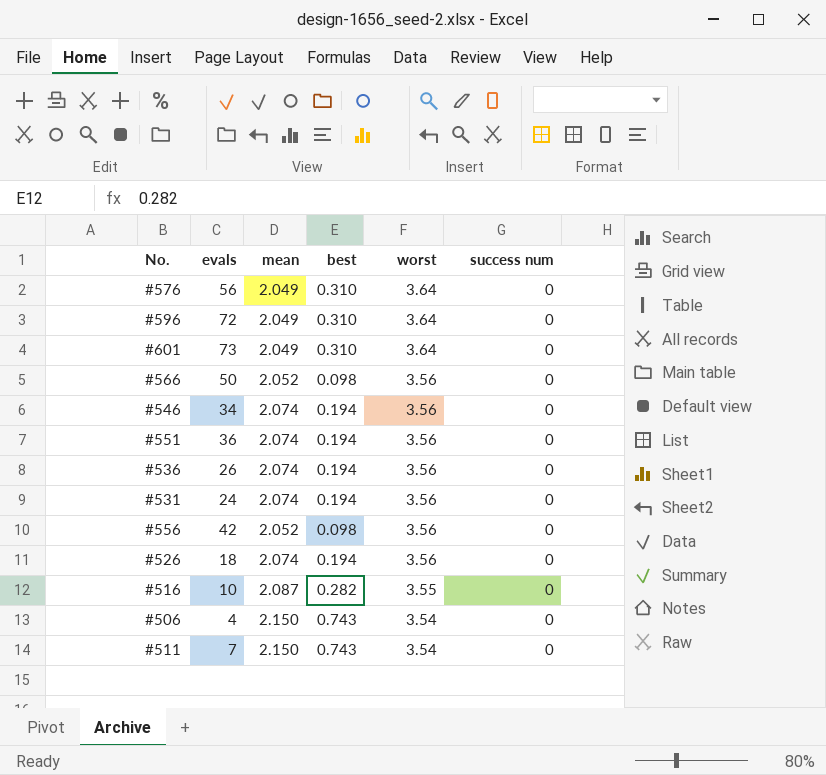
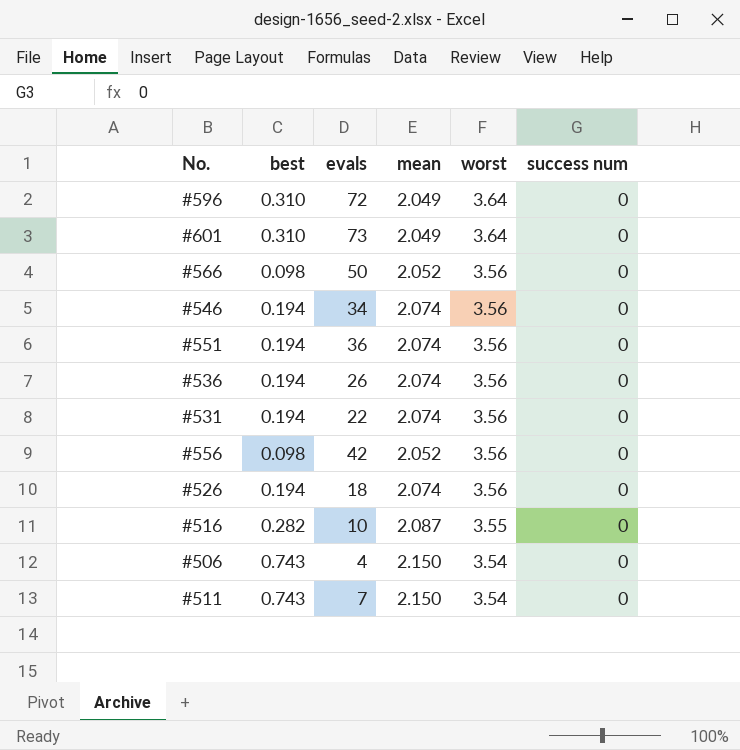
column best | position: 4 -> 2
row #576: 56 | 2.049 | 0.310 | 3.64 | 0 -> none
#531 | evals: 24 -> 22

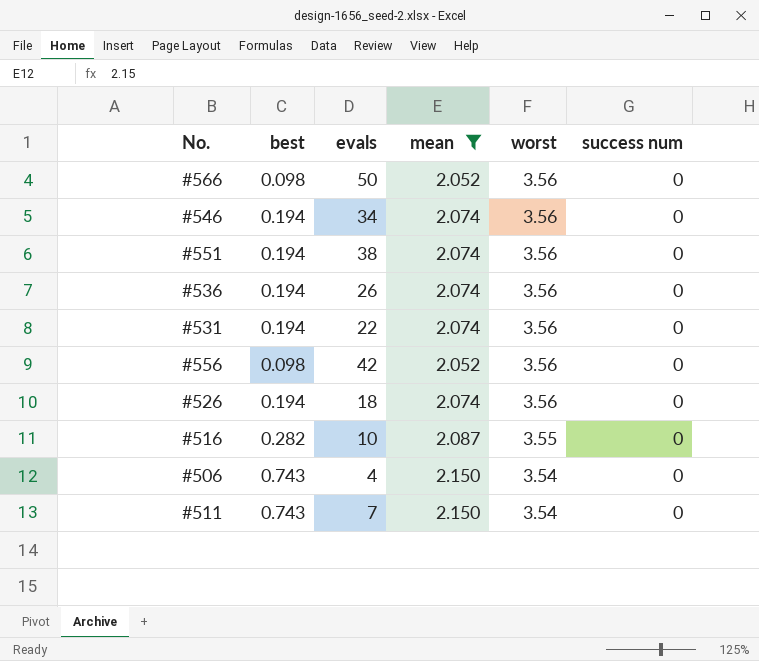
filter: none -> mean != 2.049
#551 | evals: 36 -> 38

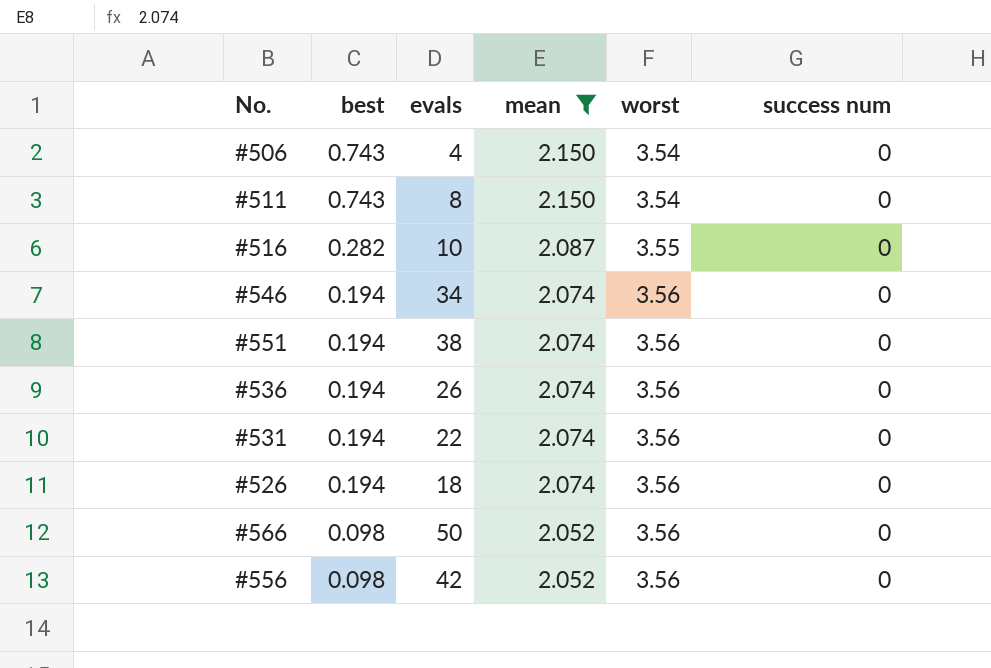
row order: worst descending -> best descending
#511 | evals: 7 -> 8

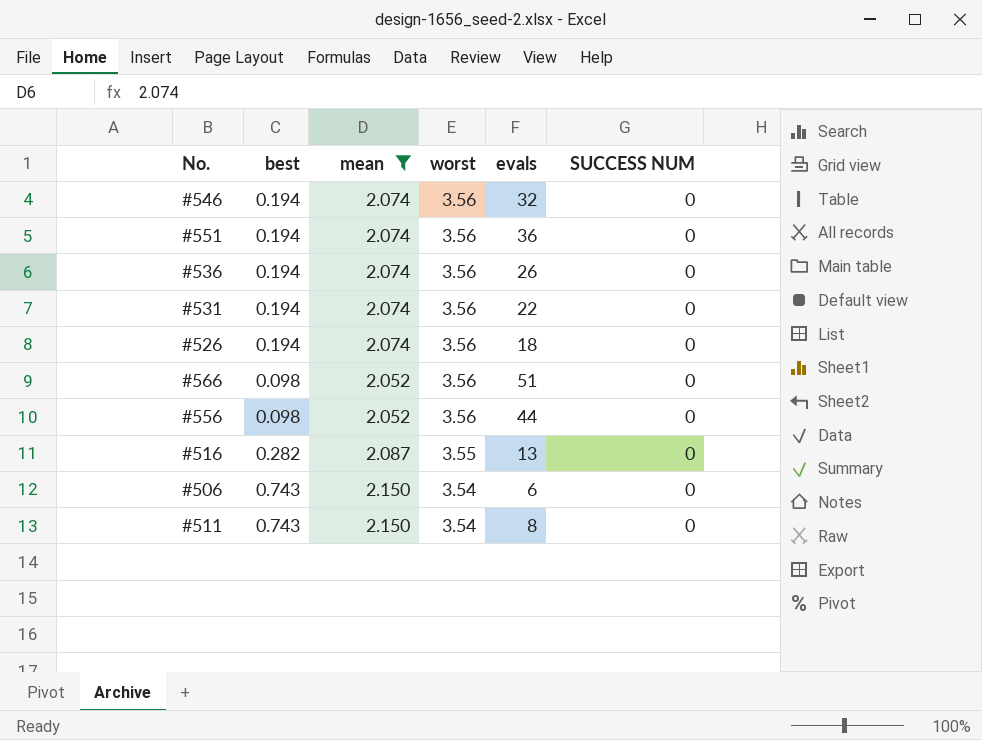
row order: best descending -> worst descending
column evals | position: 3 -> 5
column name: success num -> SUCCESS NUM
#546 | evals: 34 -> 32
#551 | evals: 38 -> 36
#566 | evals: 50 -> 51
#556 | evals: 42 -> 44
#516 | evals: 10 -> 13
#506 | evals: 4 -> 6

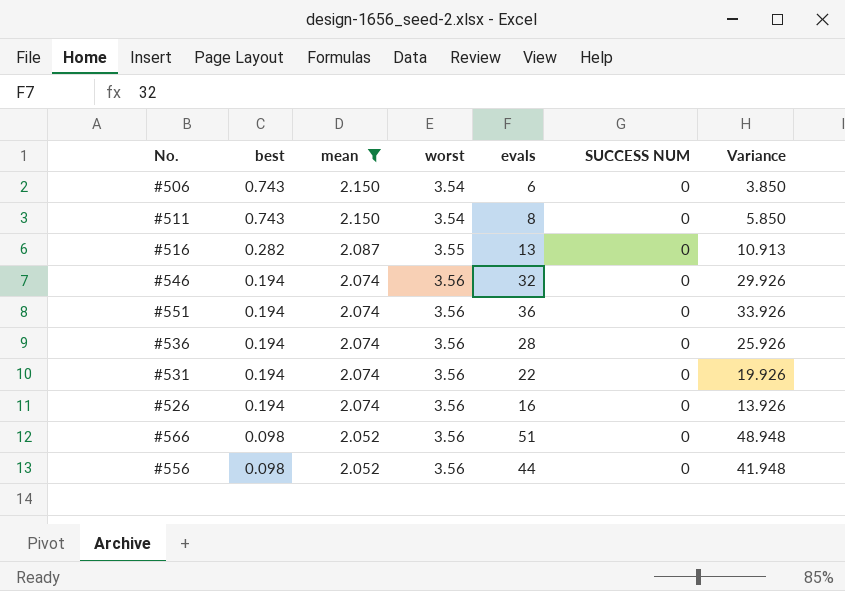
row order: worst descending -> best descending
column Variance | formula: none -> [evals] - [mean]
#536 | evals: 26 -> 28
#526 | evals: 18 -> 16

